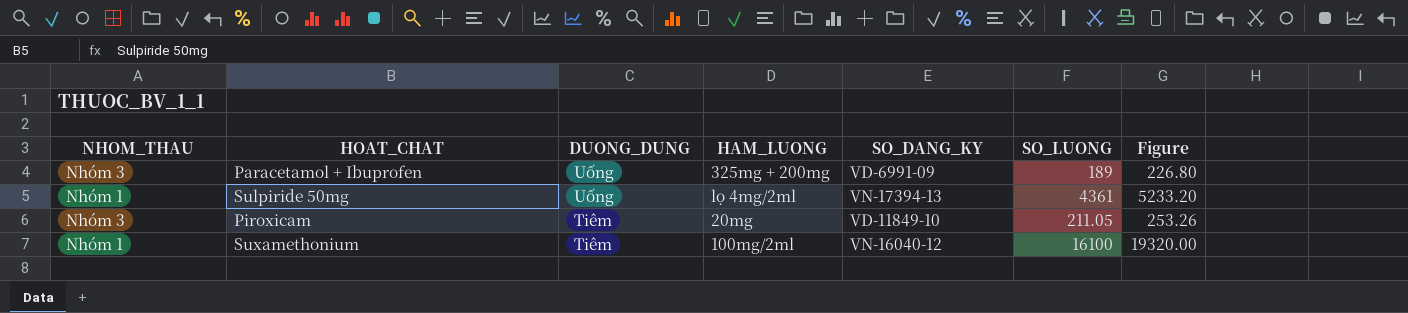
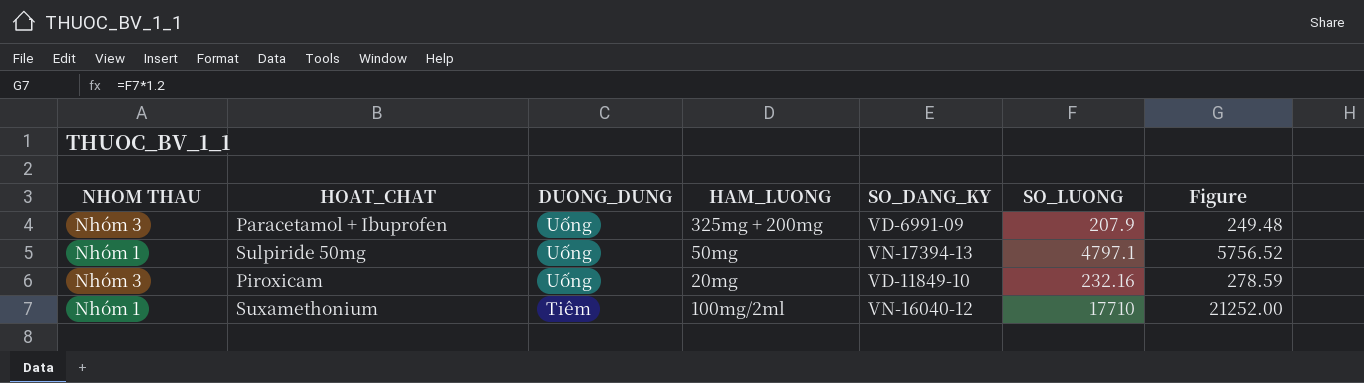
column name: NHOM_THAU -> NHOM THAU
Paracetamol + Ibuprofen | SO_LUONG: 189 -> 207.9
Paracetamol + Ibuprofen | Figure: 226.80 -> 249.48
Sulpiride 50mg | HAM_LUONG: lọ 4mg/2ml -> 50mg
Sulpiride 50mg | SO_LUONG: 4361 -> 4797.1
Sulpiride 50mg | Figure: 5233.20 -> 5756.52
Piroxicam | DUONG_DUNG: Tiêm -> Uống
Piroxicam | SO_LUONG: 211.05 -> 232.16
Piroxicam | Figure: 253.26 -> 278.59
Suxamethonium | SO_LUONG: 16100 -> 17710
Suxamethonium | Figure: 19320.00 -> 21252.00

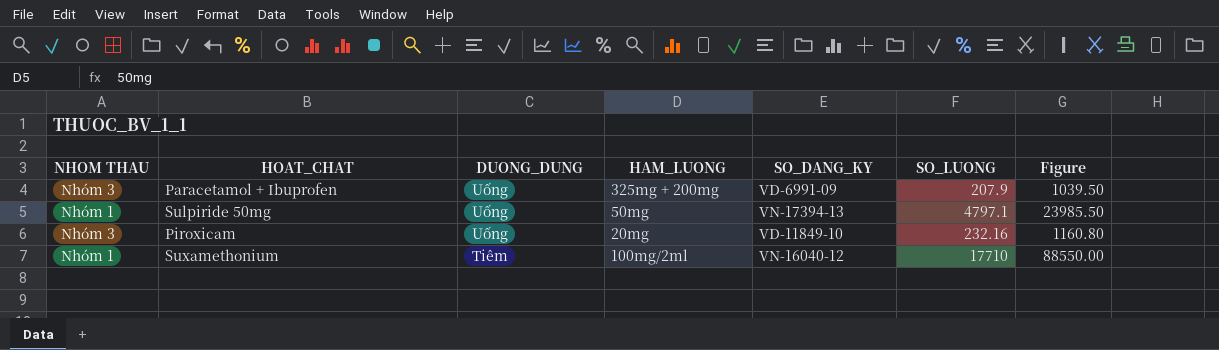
column Figure | formula: [SO_LUONG] * 1.2 -> [SO_LUONG] * 5

